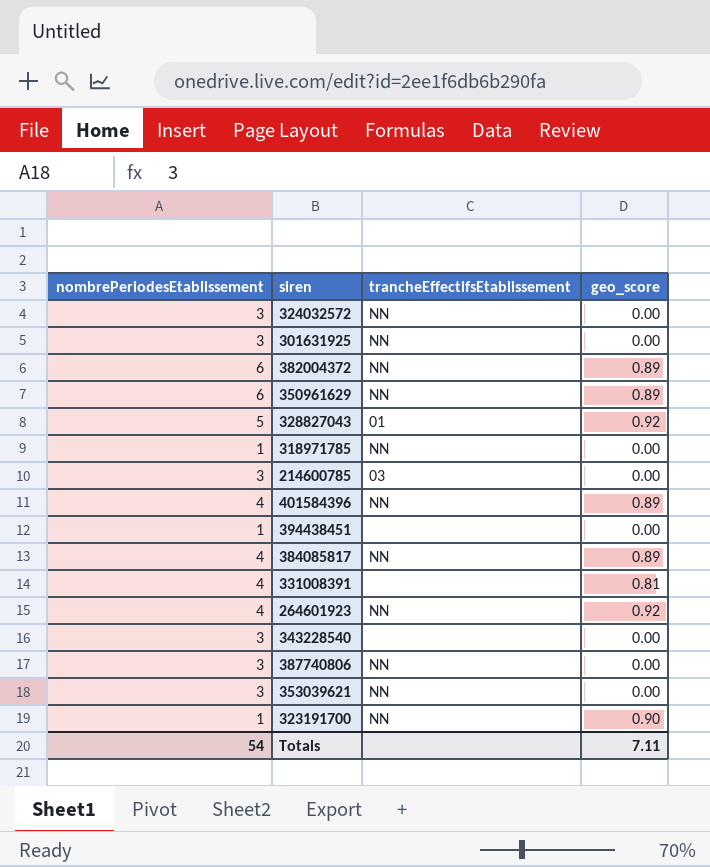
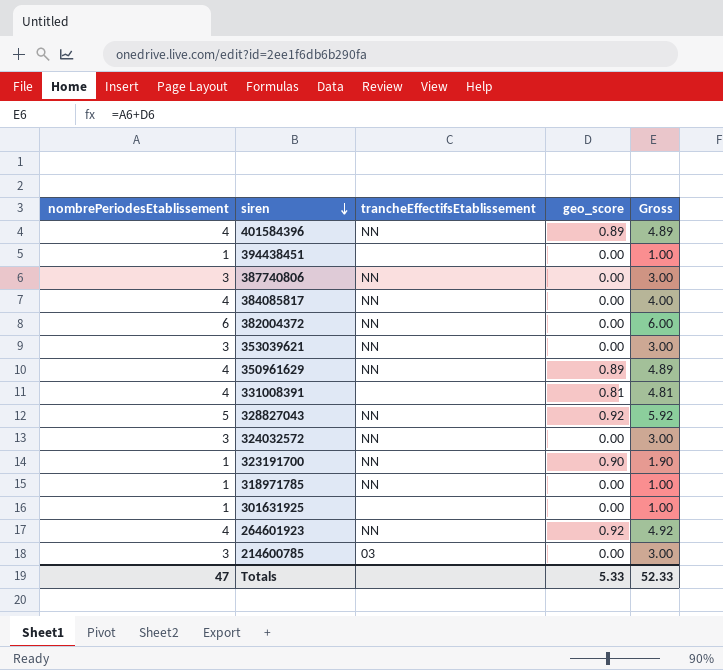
row order: none -> siren descending
column Gross | formula: none -> [nombrePeriodesEtablissement] + [geo_score]
row 343228540: 3 | none | 0.00 -> none
384085817 | geo_score: 0.89 -> 0.00
382004372 | geo_score: 0.89 -> 0.00
350961629 | nombrePeriodesEtablissement: 6 -> 4
328827043 | trancheEffectifsEtablissement: 01 -> NN
301631925 | nombrePeriodesEtablissement: 3 -> 1
301631925 | trancheEffectifsEtablissement: NN -> none
Totals | nombrePeriodesEtablissement: 54 -> 47
Totals | geo_score: 7.11 -> 5.33

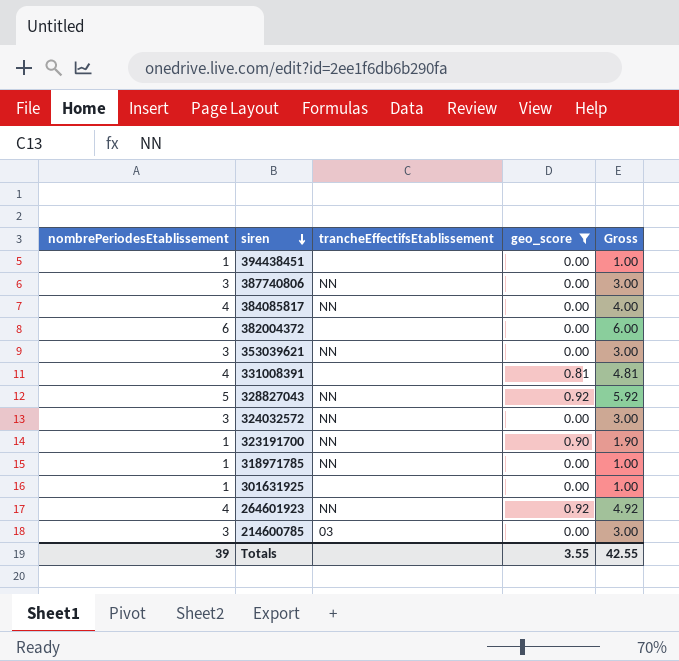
filter: none -> geo_score != 0.89
382004372 | trancheEffectifsEtablissement: NN -> none
Totals | nombrePeriodesEtablissement: 47 -> 39
Totals | geo_score: 5.33 -> 3.55
Totals | Gross: 52.33 -> 42.55

